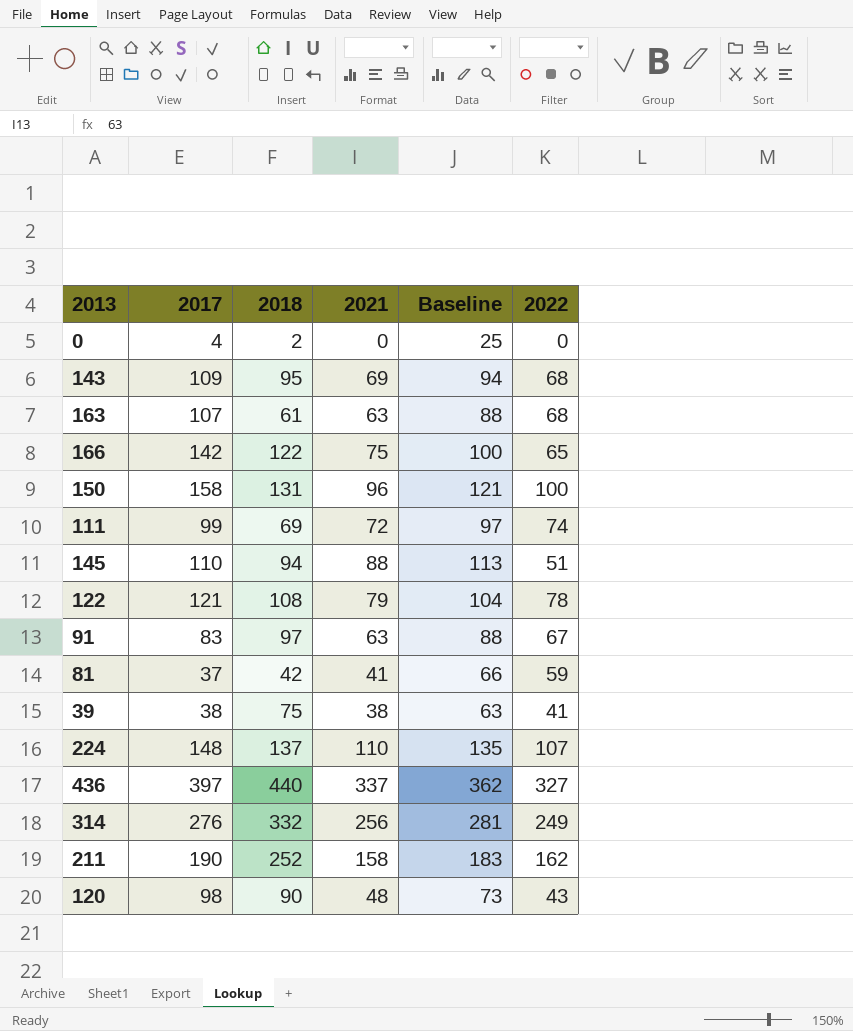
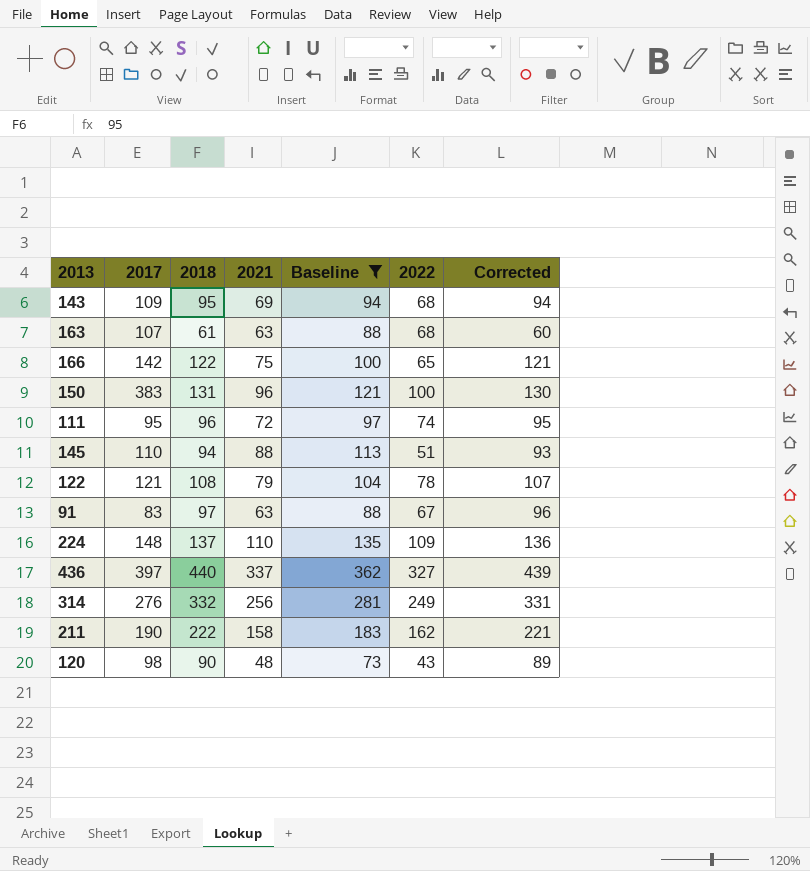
filter: none -> Baseline >= 73
column Corrected | formula: none -> [2018] - 1
150 | 2017: 158 -> 383
111 | 2017: 99 -> 95
111 | 2018: 69 -> 96
224 | 2022: 107 -> 109
211 | 2018: 252 -> 222

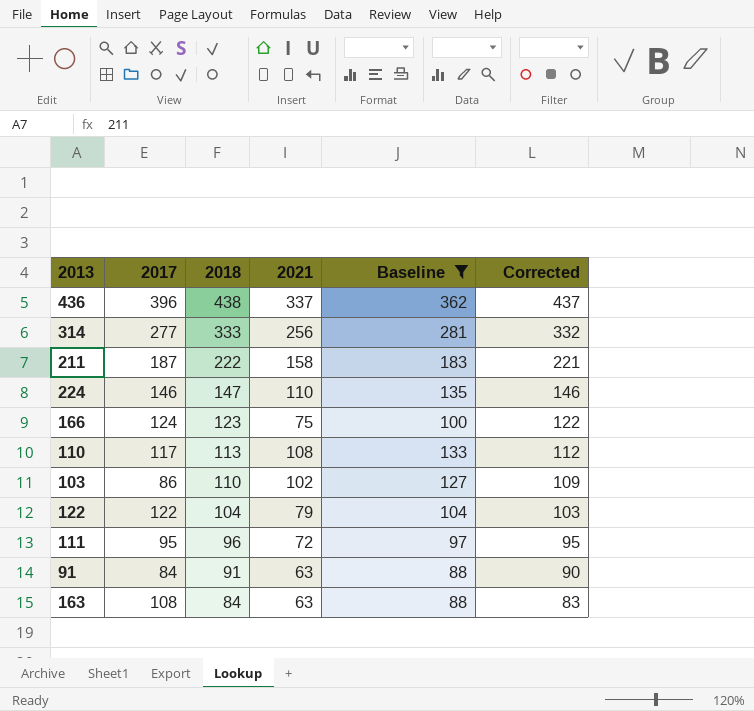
row order: none -> 2018 descending
column 2022 | position: 6 -> none
row 143: 109 | 95 | 69 | 94 | 68 | 94 -> none
row 150: 383 | 131 | 96 | 121 | 100 | 130 -> none
row 145: 110 | 94 | 88 | 113 | 51 | 93 -> none
row 120: 98 | 90 | 48 | 73 | 43 | 89 -> none
436 | 2017: 397 -> 396
436 | 2018: 440 -> 438
436 | Corrected: 439 -> 437
314 | 2017: 276 -> 277
314 | 2018: 332 -> 333
314 | Corrected: 331 -> 332
211 | 2017: 190 -> 187
224 | 2017: 148 -> 146
224 | 2018: 137 -> 147
224 | Corrected: 136 -> 146
166 | 2017: 142 -> 124
166 | 2018: 122 -> 123
166 | Corrected: 121 -> 122
row 110: none -> 117 | 113 | 108 | 133 | 112
row 103: none -> 86 | 110 | 102 | 127 | 109
122 | 2017: 121 -> 122
122 | 2018: 108 -> 104
122 | Corrected: 107 -> 103
91 | 2017: 83 -> 84
91 | 2018: 97 -> 91
91 | Corrected: 96 -> 90
163 | 2017: 107 -> 108
163 | 2018: 61 -> 84
163 | Corrected: 60 -> 83

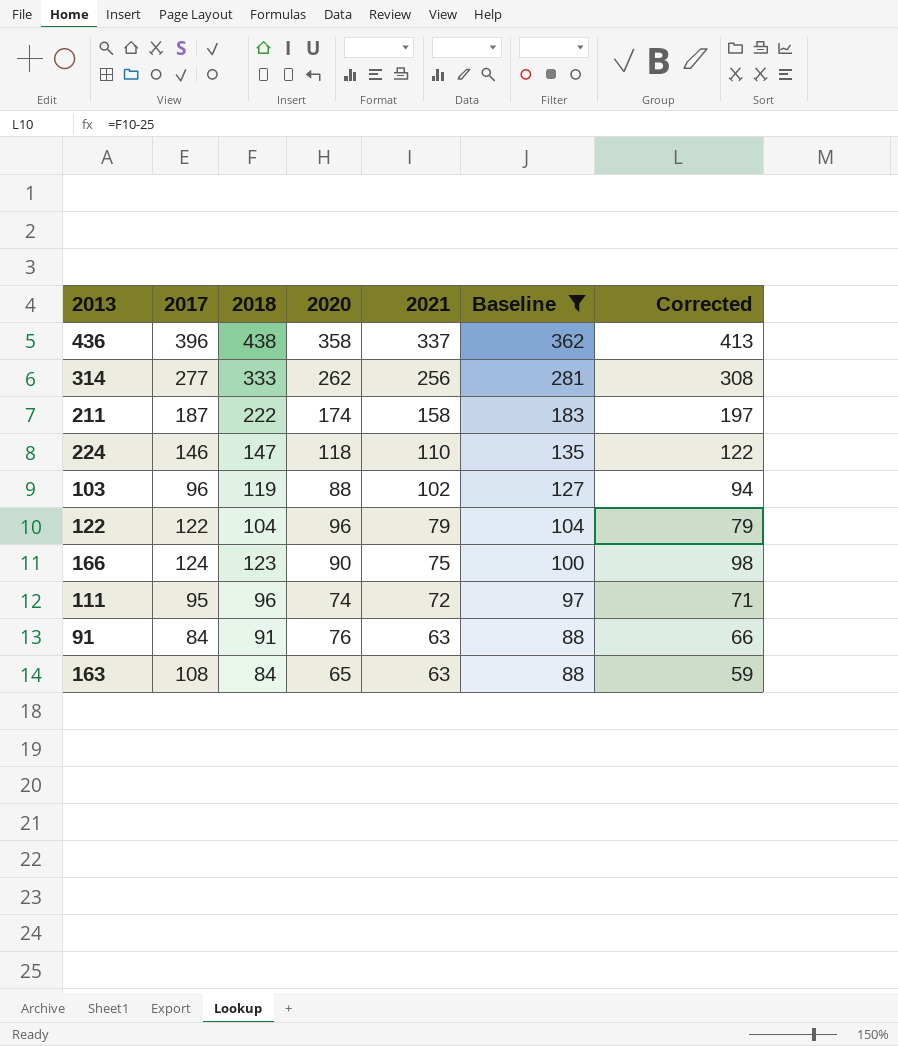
row order: 2018 descending -> 2021 descending
column 2020 | position: none -> 4
column Corrected | formula: [2018] - 1 -> [2018] - 25
row 110: 117 | 113 | 108 | 133 | 112 -> none
103 | 2017: 86 -> 96
103 | 2018: 110 -> 119

